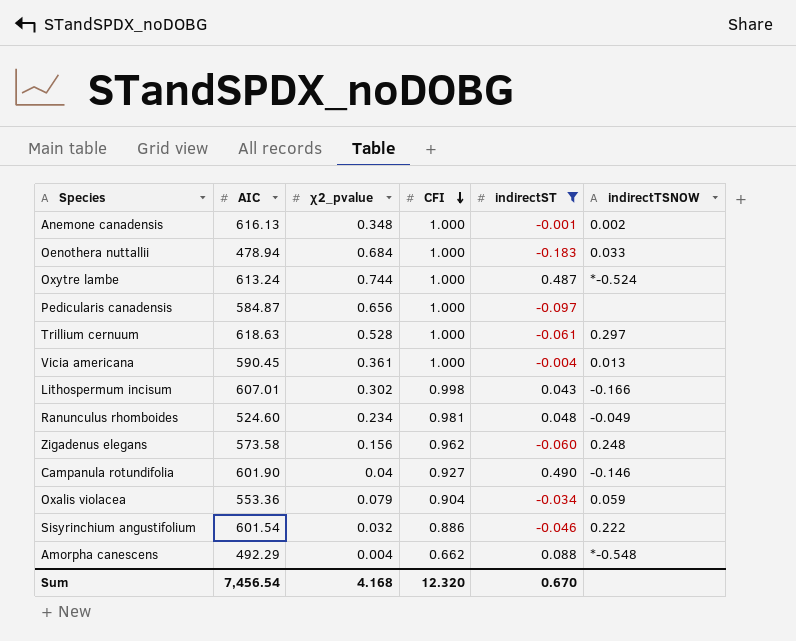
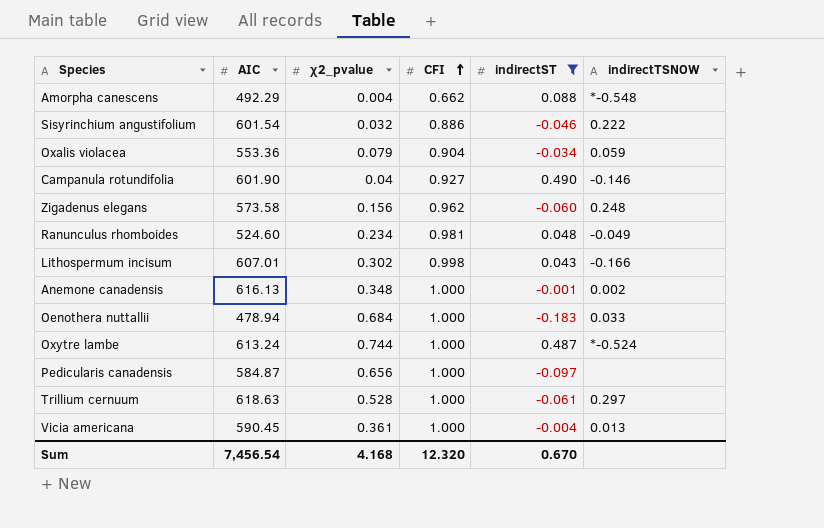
row order: CFI descending -> CFI ascending

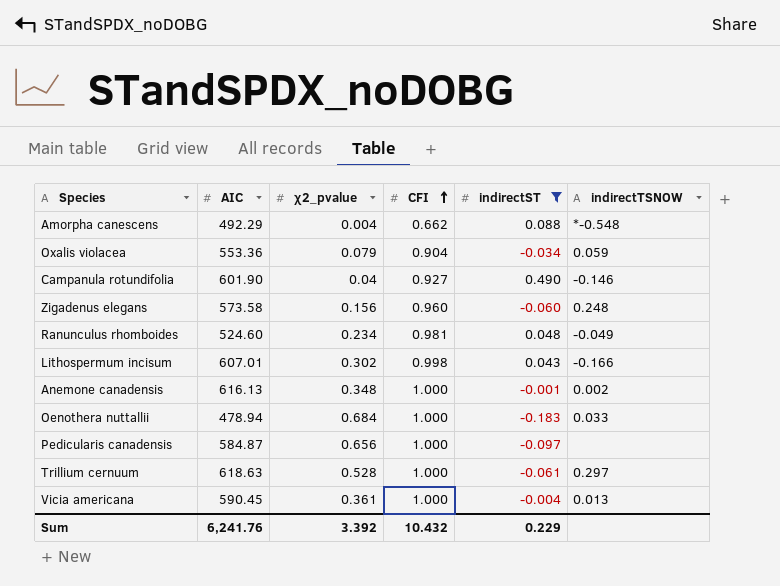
row Sisyrinchium angustifolium: 601.54 | 0.032 | 0.886 | -0.046 | 0.222 -> none
row Oxytre lambe: 613.24 | 0.744 | 1.000 | 0.487 | *-0.524 -> none
Zigadenus elegans | CFI: 0.962 -> 0.960
Sum | AIC: 7,456.54 -> 6,241.76
Sum | χ2_pvalue: 4.168 -> 3.392
Sum | CFI: 12.320 -> 10.432
Sum | indirectST: 0.670 -> 0.229

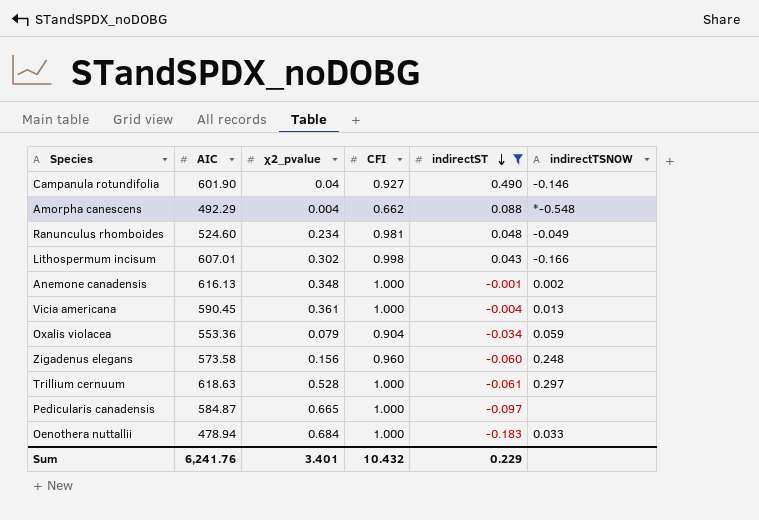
row order: CFI ascending -> indirectST descending
Pedicularis canadensis | χ2_pvalue: 0.656 -> 0.665
Sum | χ2_pvalue: 3.392 -> 3.401

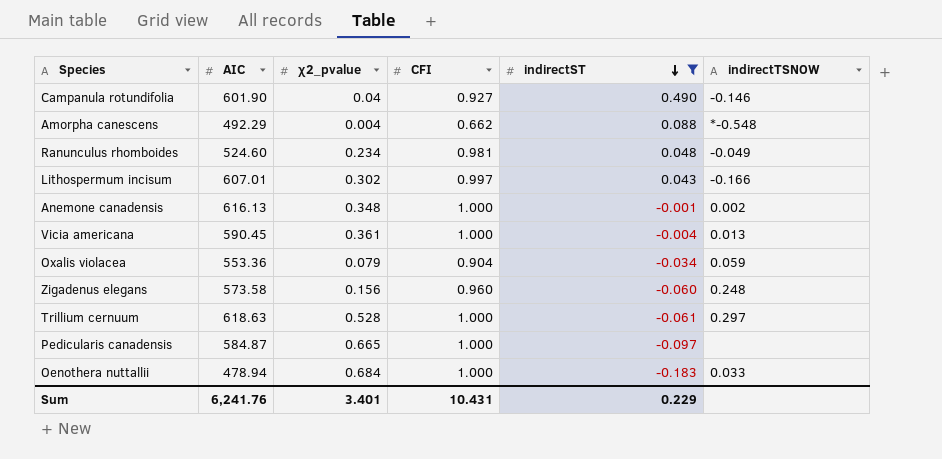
Lithospermum incisum | CFI: 0.998 -> 0.997
Sum | CFI: 10.432 -> 10.431

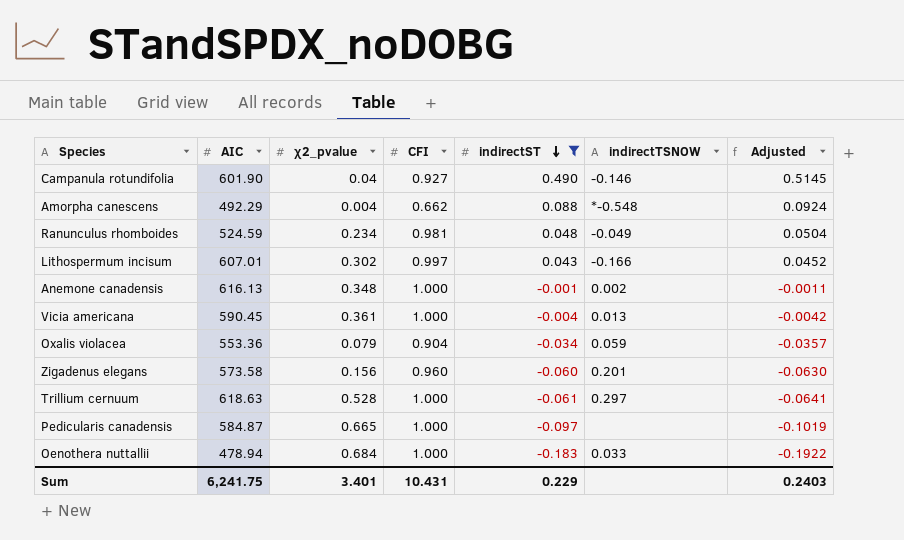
column Adjusted | formula: none -> [indirectST] * 1.05
Ranunculus rhomboides | AIC: 524.60 -> 524.59
Zigadenus elegans | indirectTSNOW: 0.248 -> 0.201
Sum | AIC: 6,241.76 -> 6,241.75

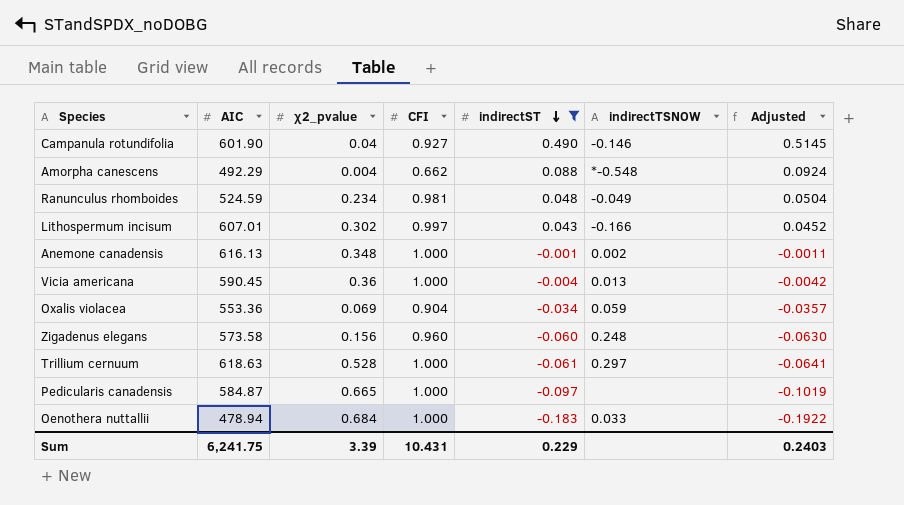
Vicia americana | χ2_pvalue: 0.361 -> 0.36
Oxalis violacea | χ2_pvalue: 0.079 -> 0.069
Zigadenus elegans | indirectTSNOW: 0.201 -> 0.248
Sum | χ2_pvalue: 3.401 -> 3.39

